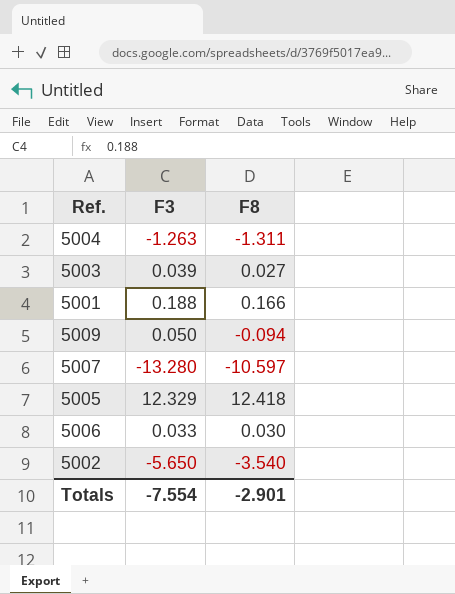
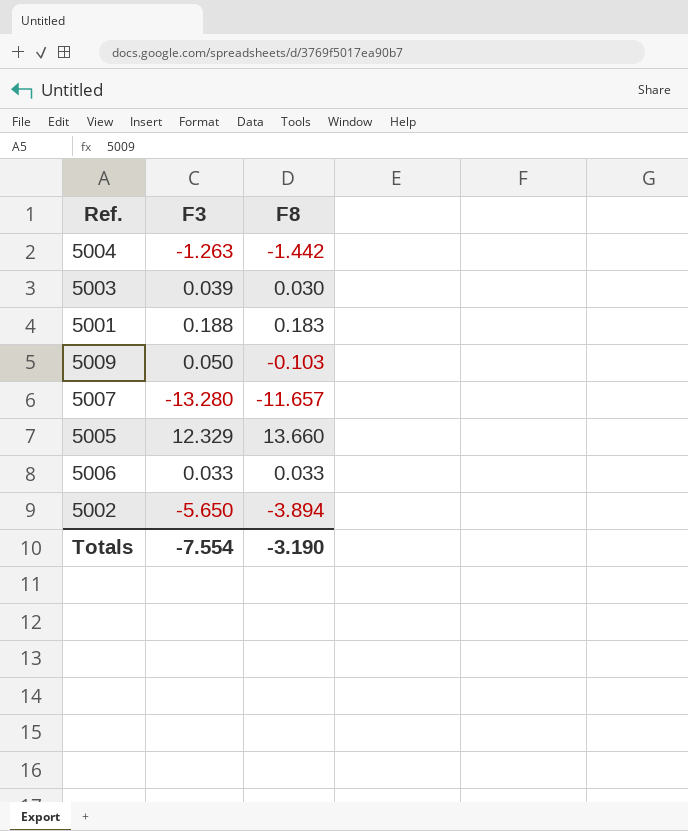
5004 | F8: -1.311 -> -1.442
5003 | F8: 0.027 -> 0.030
5001 | F8: 0.166 -> 0.183
5009 | F8: -0.094 -> -0.103
5007 | F8: -10.597 -> -11.657
5005 | F8: 12.418 -> 13.660
5006 | F8: 0.030 -> 0.033
5002 | F8: -3.540 -> -3.894
Totals | F8: -2.901 -> -3.190

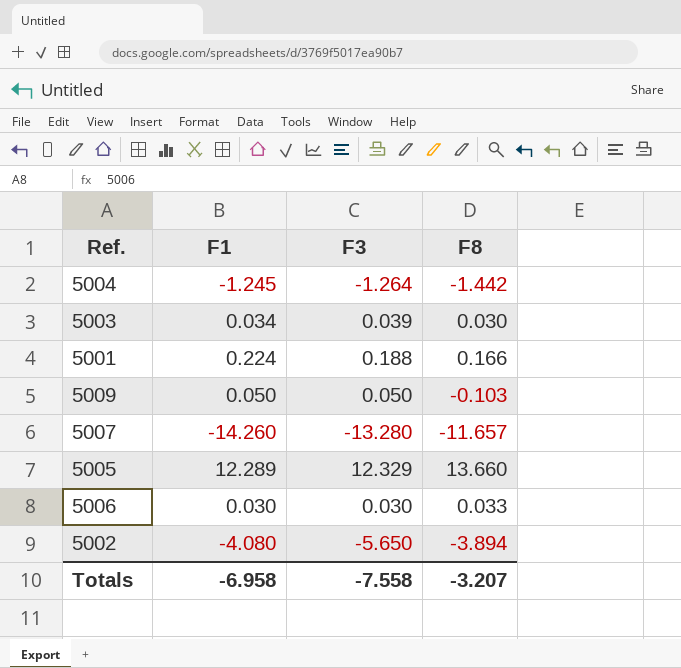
column F1 | position: none -> 2
5004 | F3: -1.263 -> -1.264
5001 | F8: 0.183 -> 0.166
5006 | F3: 0.033 -> 0.030
Totals | F3: -7.554 -> -7.558
Totals | F8: -3.190 -> -3.207

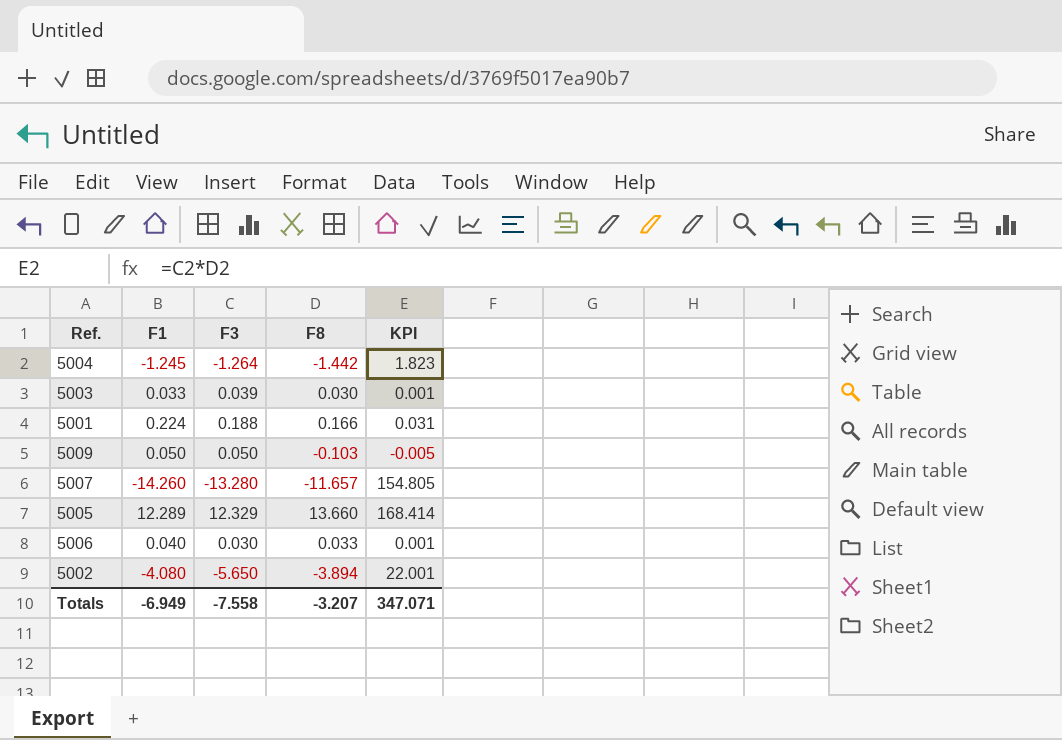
column KPI | formula: none -> [F3] * [F8]
5003 | F1: 0.034 -> 0.033
5006 | F1: 0.030 -> 0.040
Totals | F1: -6.958 -> -6.949

